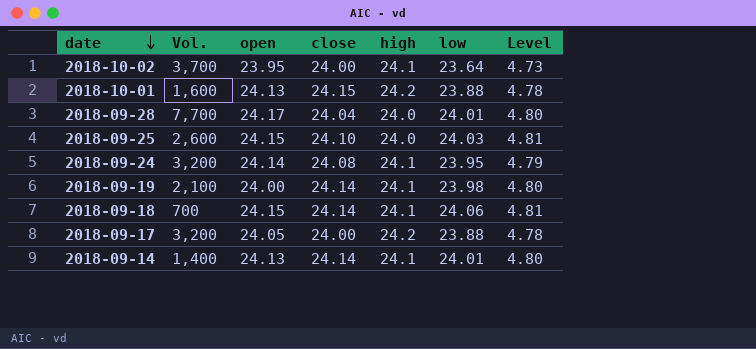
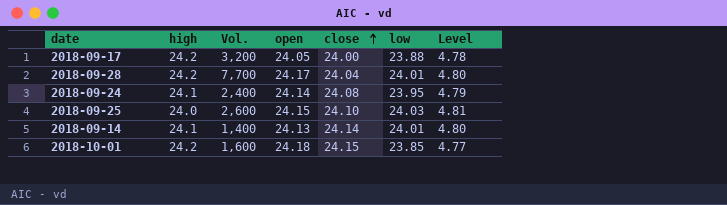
row order: date descending -> close ascending
column high | position: 5 -> 2
row 2018-10-02: 3,700 | 23.95 | 24.00 | 24.1 | 23.64 | 4.73 -> none
row 2018-09-19: 2,100 | 24.00 | 24.14 | 24.1 | 23.98 | 4.80 -> none
row 2018-09-18: 700 | 24.15 | 24.14 | 24.1 | 24.06 | 4.81 -> none
2018-09-28 | high: 24.0 -> 24.2
2018-09-24 | Vol.: 3,200 -> 2,400
2018-10-01 | open: 24.13 -> 24.18
2018-10-01 | low: 23.88 -> 23.85
2018-10-01 | Level: 4.78 -> 4.77

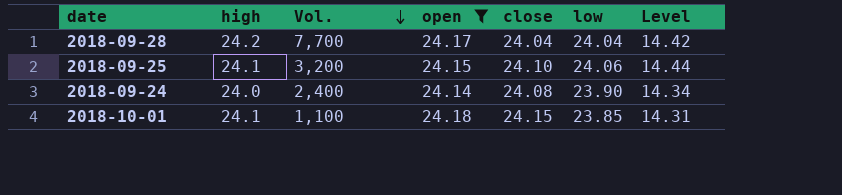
filter: none -> open >= 24.14
row order: close ascending -> Vol. descending
column Level | formula: [low] * 0.2 -> [low] * 0.6
2018-09-28 | low: 24.01 -> 24.04
2018-09-25 | high: 24.0 -> 24.1
2018-09-25 | Vol.: 2,600 -> 3,200
2018-09-25 | low: 24.03 -> 24.06
2018-09-24 | high: 24.1 -> 24.0
2018-09-24 | low: 23.95 -> 23.90
2018-10-01 | high: 24.2 -> 24.1
2018-10-01 | Vol.: 1,600 -> 1,100

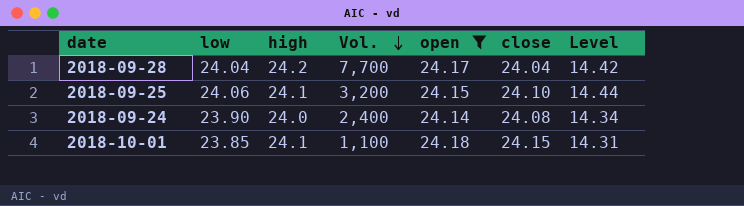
column low | position: 6 -> 2

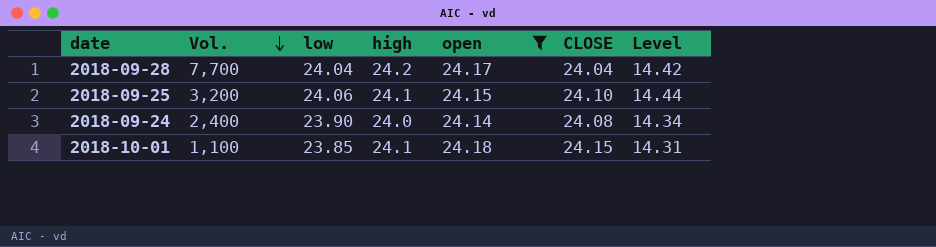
column Vol. | position: 4 -> 2
column name: close -> CLOSE

